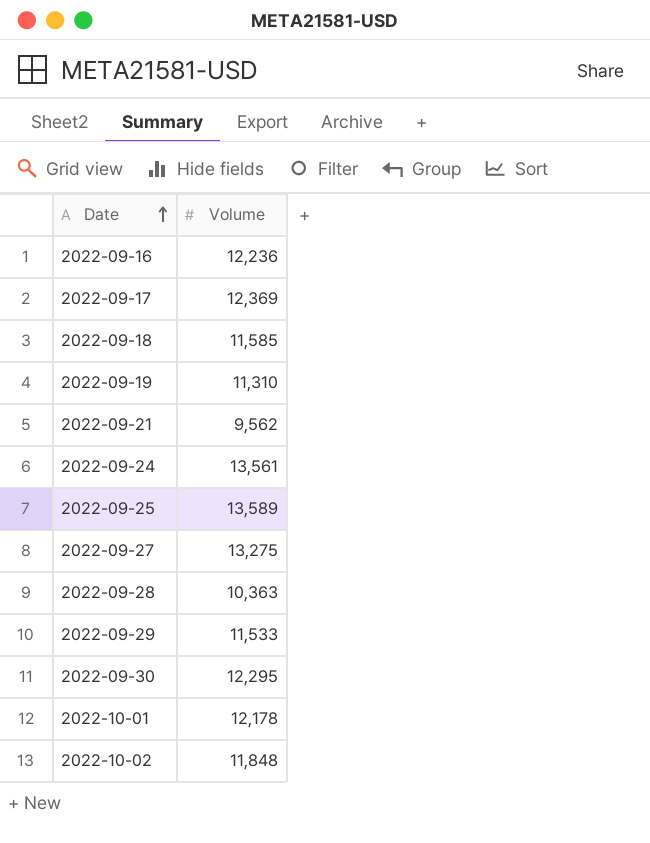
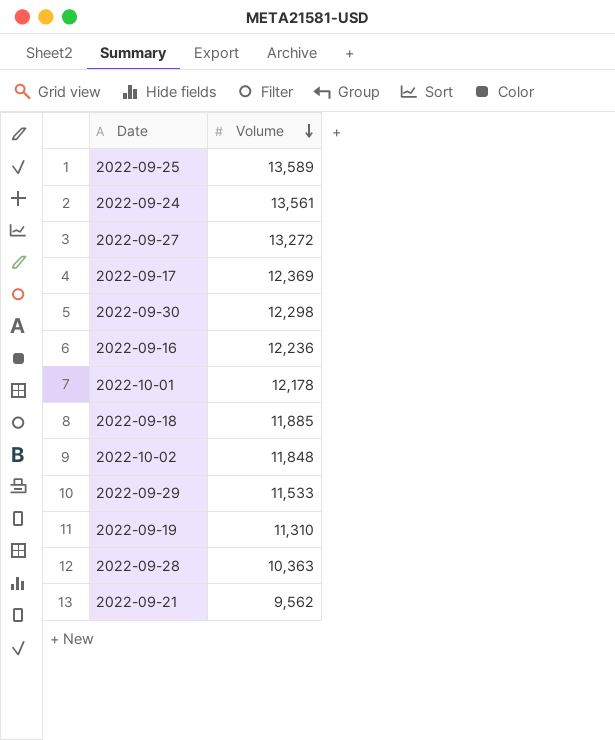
row order: Date ascending -> Volume descending
2022-09-27 | Volume: 13,275 -> 13,272
2022-09-30 | Volume: 12,295 -> 12,298
2022-09-18 | Volume: 11,585 -> 11,885

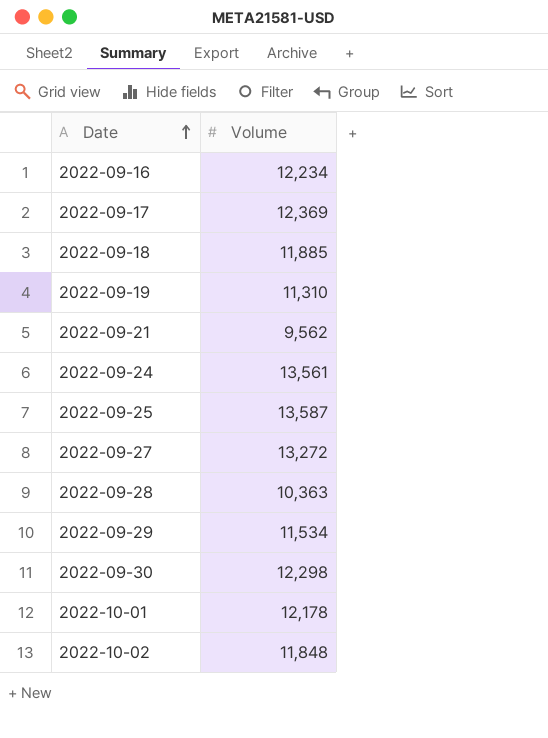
row order: Volume descending -> Date ascending
2022-09-16 | Volume: 12,236 -> 12,234
2022-09-25 | Volume: 13,589 -> 13,587
2022-09-29 | Volume: 11,533 -> 11,534

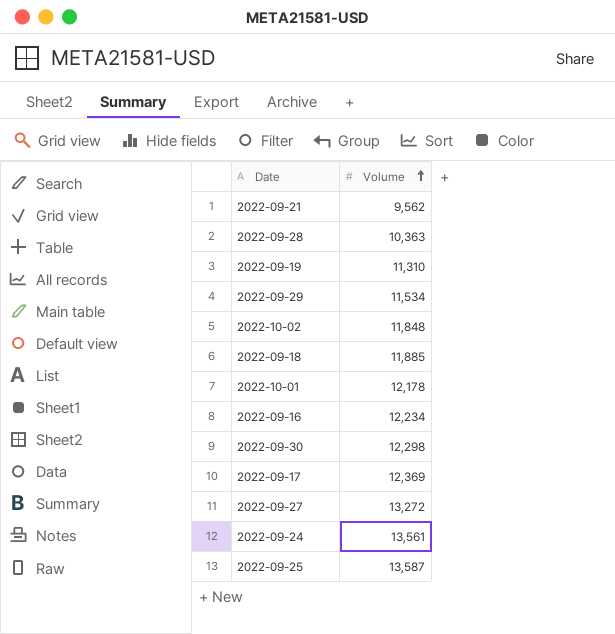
row order: Date ascending -> Volume ascending

